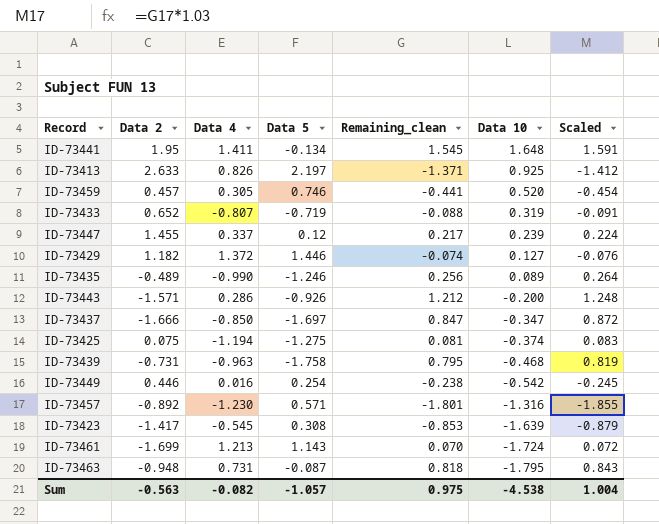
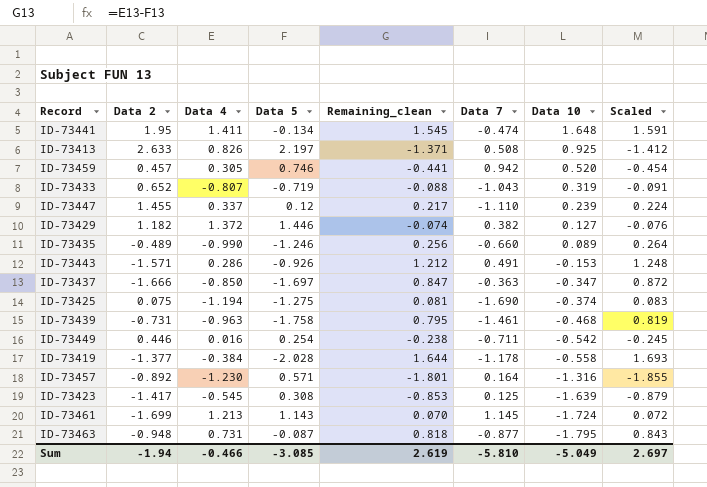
column Data 7 | position: none -> 6
ID-73443 | Data 10: -0.200 -> -0.153
row ID-73419: none -> -1.377 | -0.384 | -2.028 | 1.644 | -1.178 | -0.558 | 1.693
Sum | Data 2: -0.563 -> -1.94
Sum | Data 4: -0.082 -> -0.466
Sum | Data 5: -1.057 -> -3.085
Sum | Remaining_clean: 0.975 -> 2.619
Sum | Data 10: -4.538 -> -5.049
Sum | Scaled: 1.004 -> 2.697

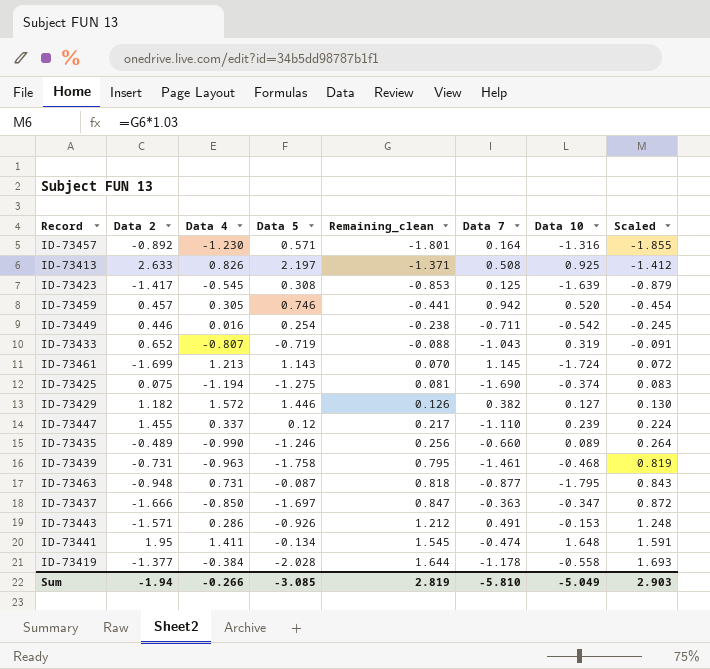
row order: Data 10 descending -> Remaining_clean ascending
ID-73429 | Data 4: 1.372 -> 1.572
ID-73429 | Remaining_clean: -0.074 -> 0.126
ID-73429 | Scaled: -0.076 -> 0.130
Sum | Data 4: -0.466 -> -0.266
Sum | Remaining_clean: 2.619 -> 2.819
Sum | Scaled: 2.697 -> 2.903

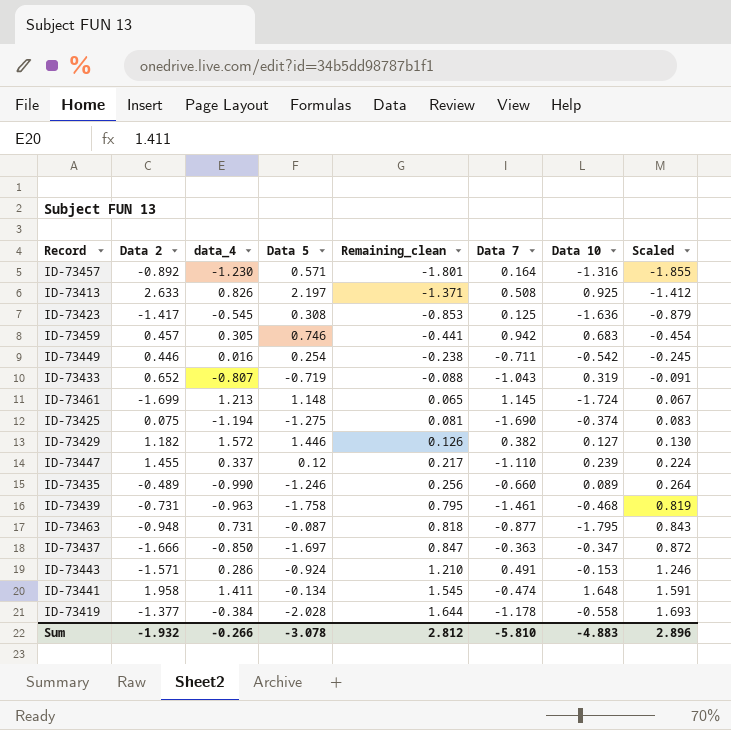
column name: Data 4 -> data_4
ID-73423 | Data 10: -1.639 -> -1.636
ID-73459 | Data 10: 0.520 -> 0.683
ID-73461 | Data 5: 1.143 -> 1.148
ID-73461 | Remaining_clean: 0.070 -> 0.065
ID-73461 | Scaled: 0.072 -> 0.067
ID-73443 | Data 5: -0.926 -> -0.924
ID-73443 | Remaining_clean: 1.212 -> 1.210
ID-73443 | Scaled: 1.248 -> 1.246
ID-73441 | Data 2: 1.95 -> 1.958
Sum | Data 2: -1.94 -> -1.932
Sum | Data 5: -3.085 -> -3.078
Sum | Remaining_clean: 2.819 -> 2.812
Sum | Data 10: -5.049 -> -4.883
Sum | Scaled: 2.903 -> 2.896

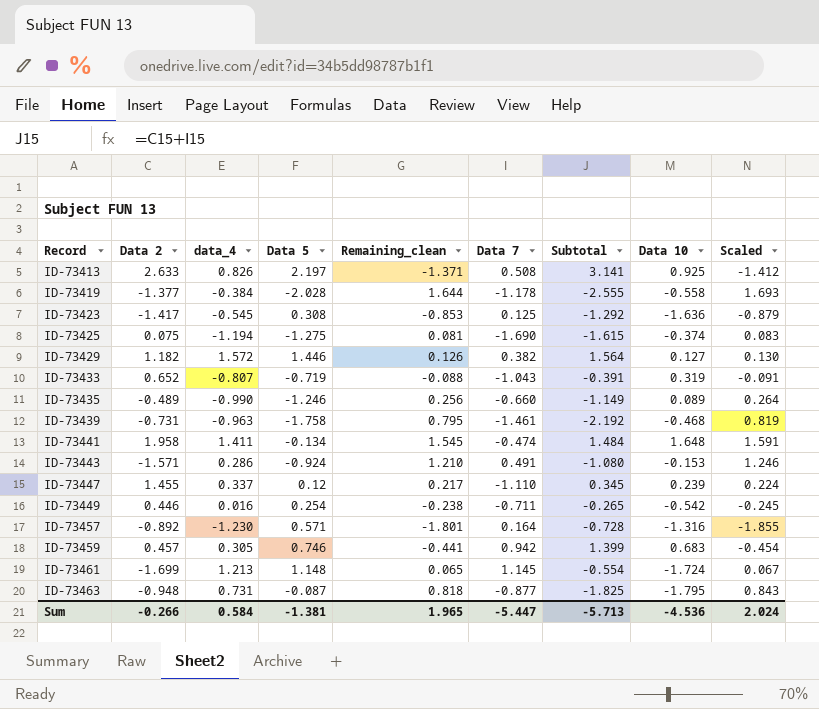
row order: Remaining_clean ascending -> Record ascending
column Subtotal | formula: none -> [Data 2] + [Data 7]
row ID-73437: -1.666 | -0.850 | -1.697 | 0.847 | -0.363 | -0.347 | 0.872 -> none
Sum | Data 2: -1.932 -> -0.266
Sum | data_4: -0.266 -> 0.584
Sum | Data 5: -3.078 -> -1.381
Sum | Remaining_clean: 2.812 -> 1.965
Sum | Data 7: -5.810 -> -5.447
Sum | Data 10: -4.883 -> -4.536
Sum | Scaled: 2.896 -> 2.024

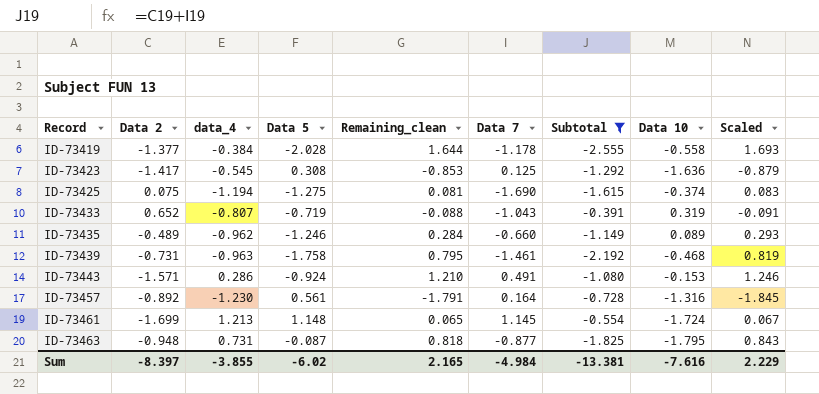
filter: none -> Subtotal <= -0.391
ID-73435 | data_4: -0.990 -> -0.962
ID-73435 | Remaining_clean: 0.256 -> 0.284
ID-73435 | Scaled: 0.264 -> 0.293
ID-73457 | Data 5: 0.571 -> 0.561
ID-73457 | Remaining_clean: -1.801 -> -1.791
ID-73457 | Scaled: -1.855 -> -1.845
Sum | Data 2: -0.266 -> -8.397
Sum | data_4: 0.584 -> -3.855
Sum | Data 5: -1.381 -> -6.02
Sum | Remaining_clean: 1.965 -> 2.165
Sum | Data 7: -5.447 -> -4.984
Sum | Subtotal: -5.713 -> -13.381
Sum | Data 10: -4.536 -> -7.616
Sum | Scaled: 2.024 -> 2.229

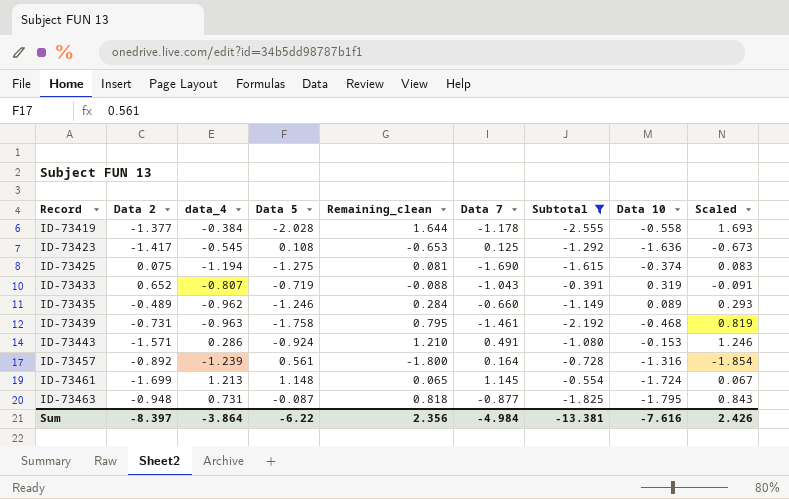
ID-73423 | Data 5: 0.308 -> 0.108
ID-73423 | Remaining_clean: -0.853 -> -0.653
ID-73423 | Scaled: -0.879 -> -0.673
ID-73457 | data_4: -1.230 -> -1.239
ID-73457 | Remaining_clean: -1.791 -> -1.800
ID-73457 | Scaled: -1.845 -> -1.854
Sum | data_4: -3.855 -> -3.864
Sum | Data 5: -6.02 -> -6.22
Sum | Remaining_clean: 2.165 -> 2.356
Sum | Scaled: 2.229 -> 2.426

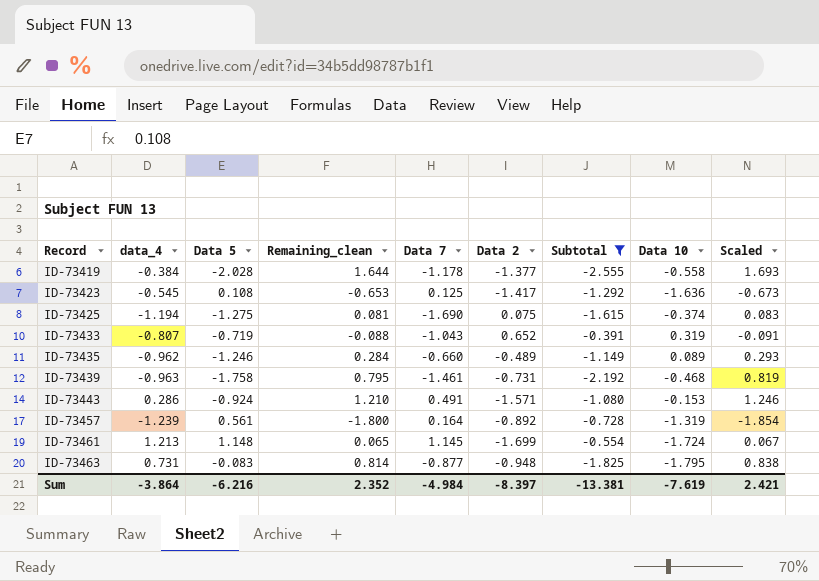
column Data 2 | position: 2 -> 6
ID-73457 | Data 10: -1.316 -> -1.319
ID-73463 | Data 5: -0.087 -> -0.083
ID-73463 | Remaining_clean: 0.818 -> 0.814
ID-73463 | Scaled: 0.843 -> 0.838
Sum | Data 5: -6.22 -> -6.216
Sum | Remaining_clean: 2.356 -> 2.352
Sum | Data 10: -7.616 -> -7.619
Sum | Scaled: 2.426 -> 2.421

